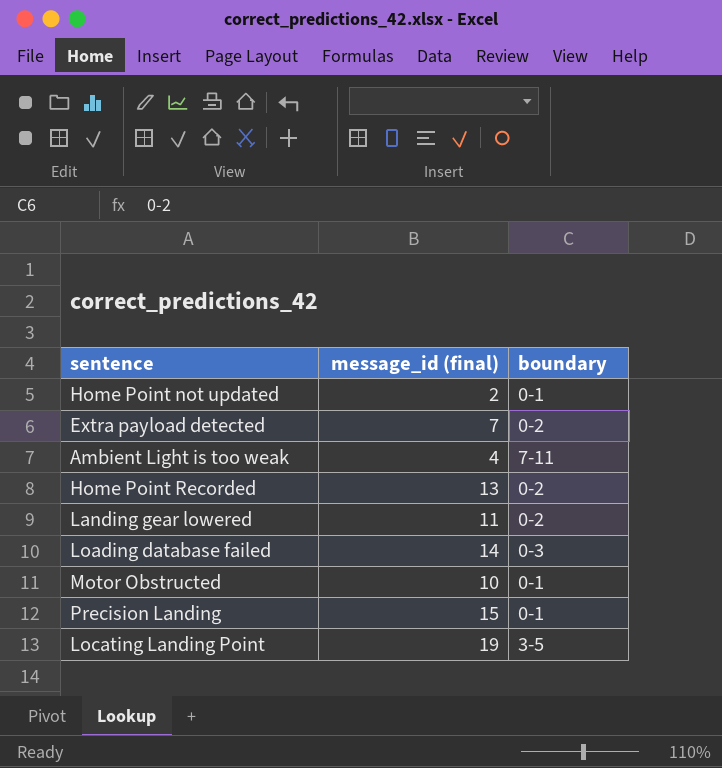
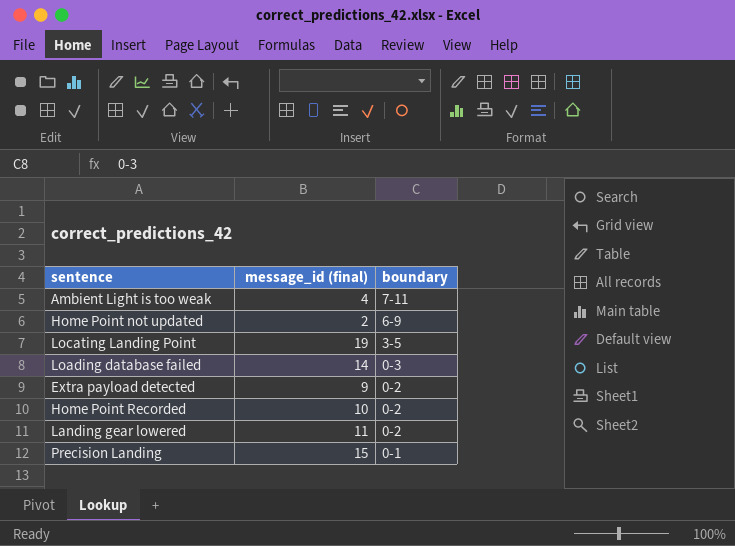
row order: none -> boundary descending
row Motor Obstructed: 10 | 0-1 -> none
Home Point not updated | boundary: 0-1 -> 6-9
Extra payload detected | message_id (final): 7 -> 9
Home Point Recorded | message_id (final): 13 -> 10

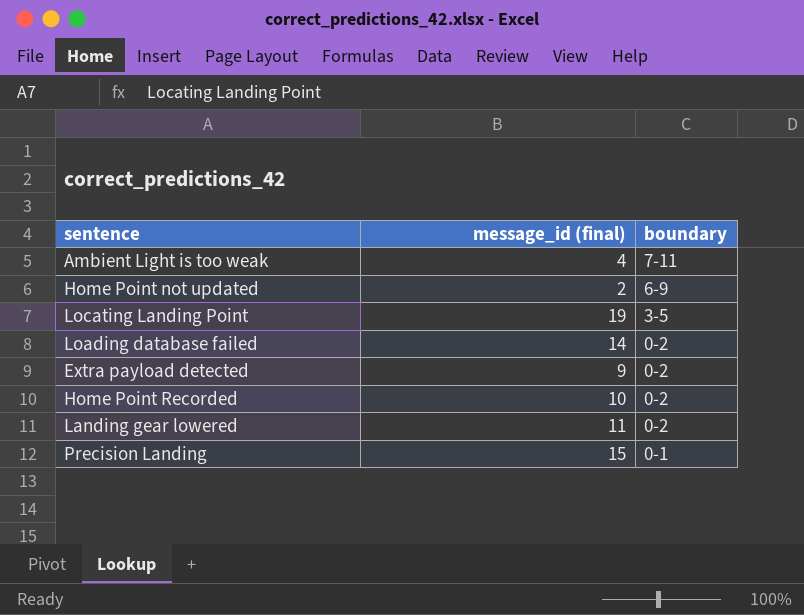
Loading database failed | boundary: 0-3 -> 0-2

